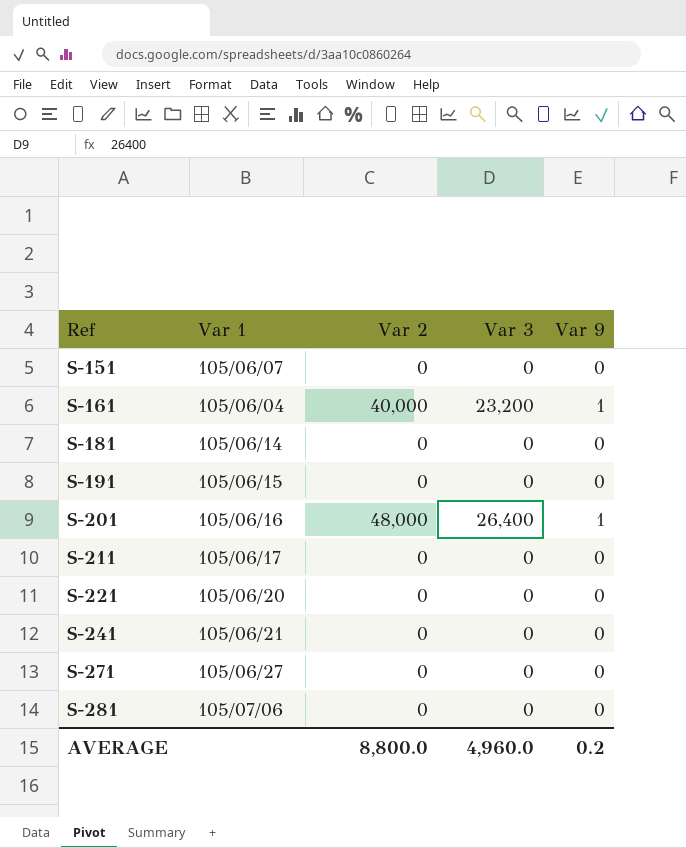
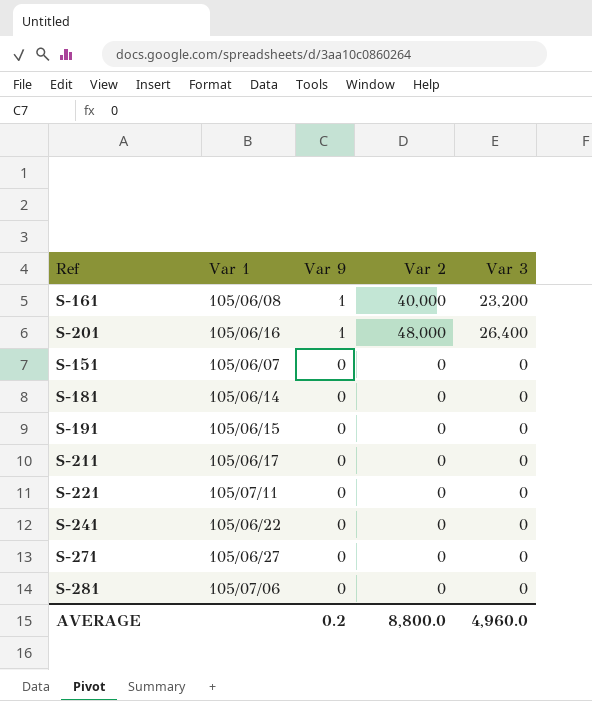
row order: Ref ascending -> Var 9 descending
column Var 9 | position: 5 -> 3
S-161 | Var 1: 105/06/04 -> 105/06/08
S-221 | Var 1: 105/06/20 -> 105/07/11
S-241 | Var 1: 105/06/21 -> 105/06/22

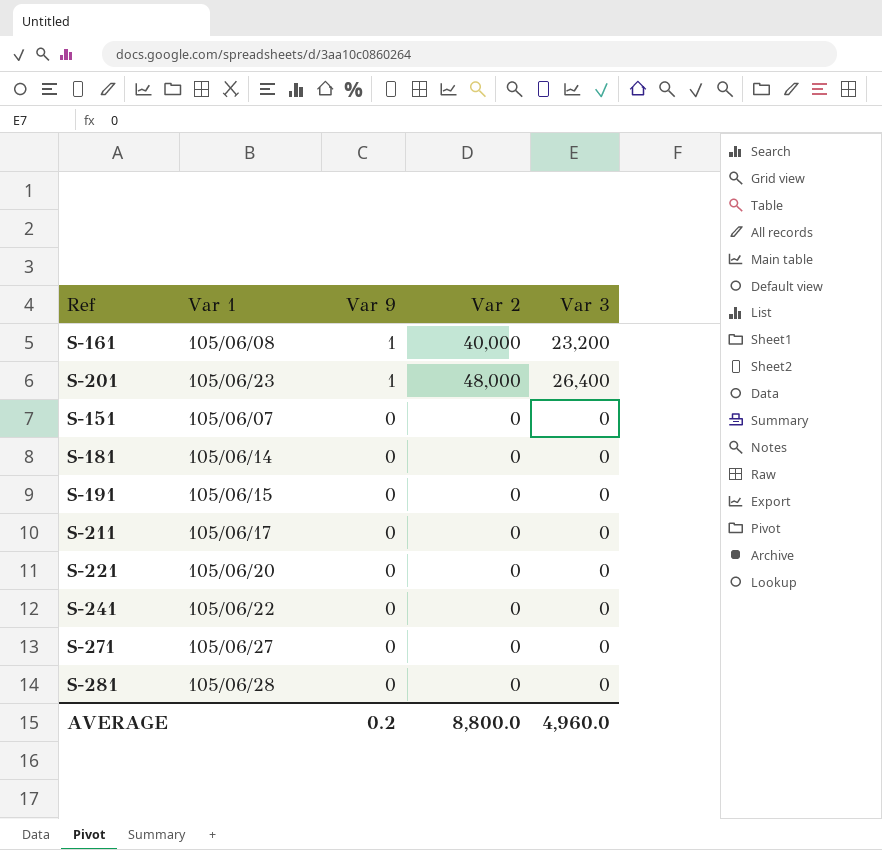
S-201 | Var 1: 105/06/16 -> 105/06/23
S-221 | Var 1: 105/07/11 -> 105/06/20
S-281 | Var 1: 105/07/06 -> 105/06/28

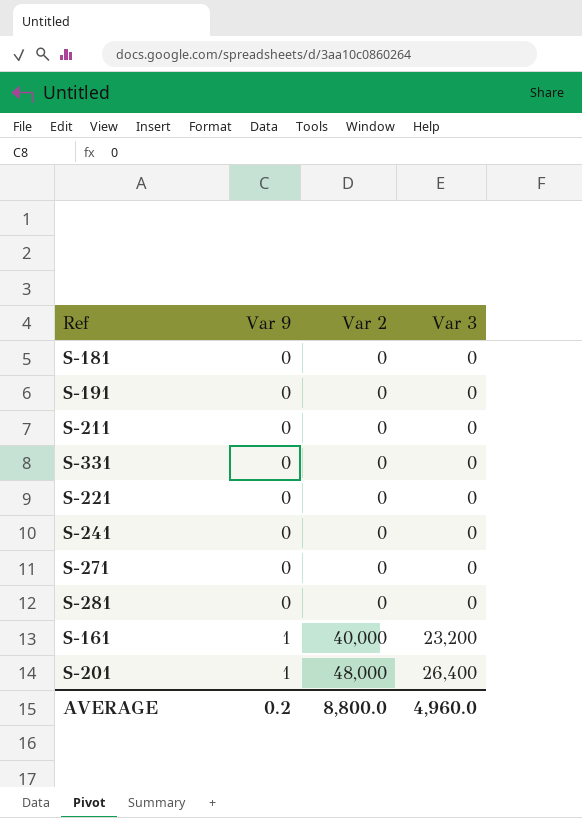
row order: Var 9 descending -> Var 9 ascending
column Var 1 | position: 2 -> none
row S-151: 105/06/07 | 0 | 0 | 0 -> none
row S-331: none -> 0 | 0 | 0

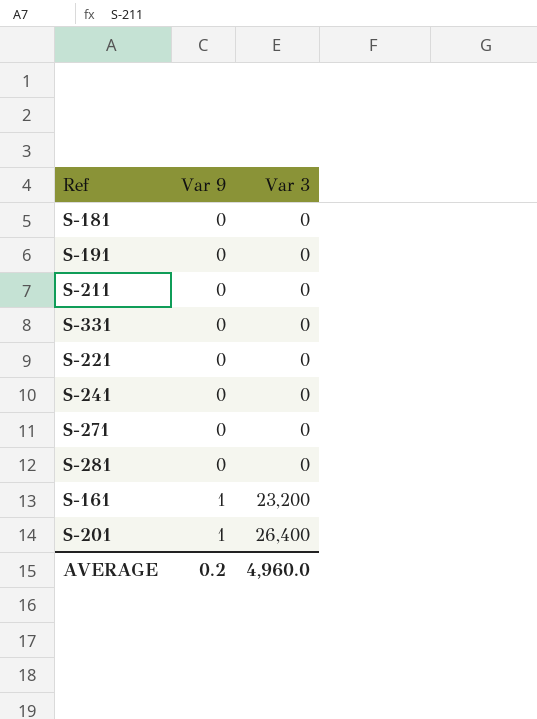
column Var 2 | position: 3 -> none

